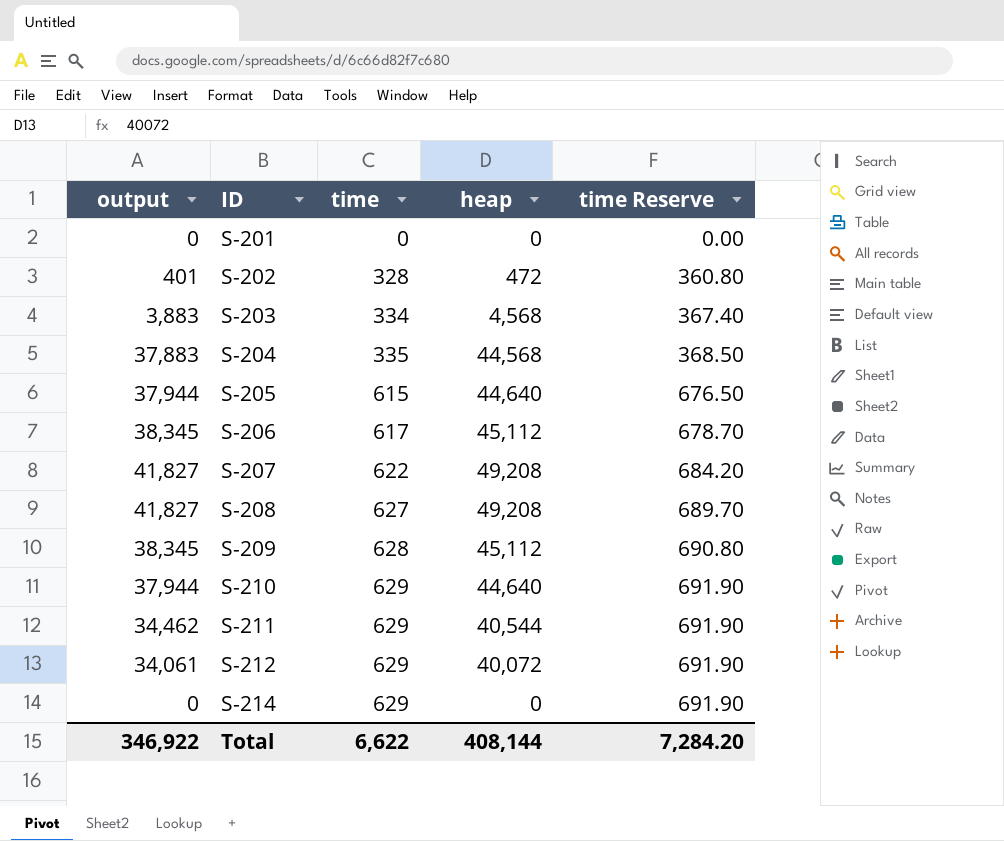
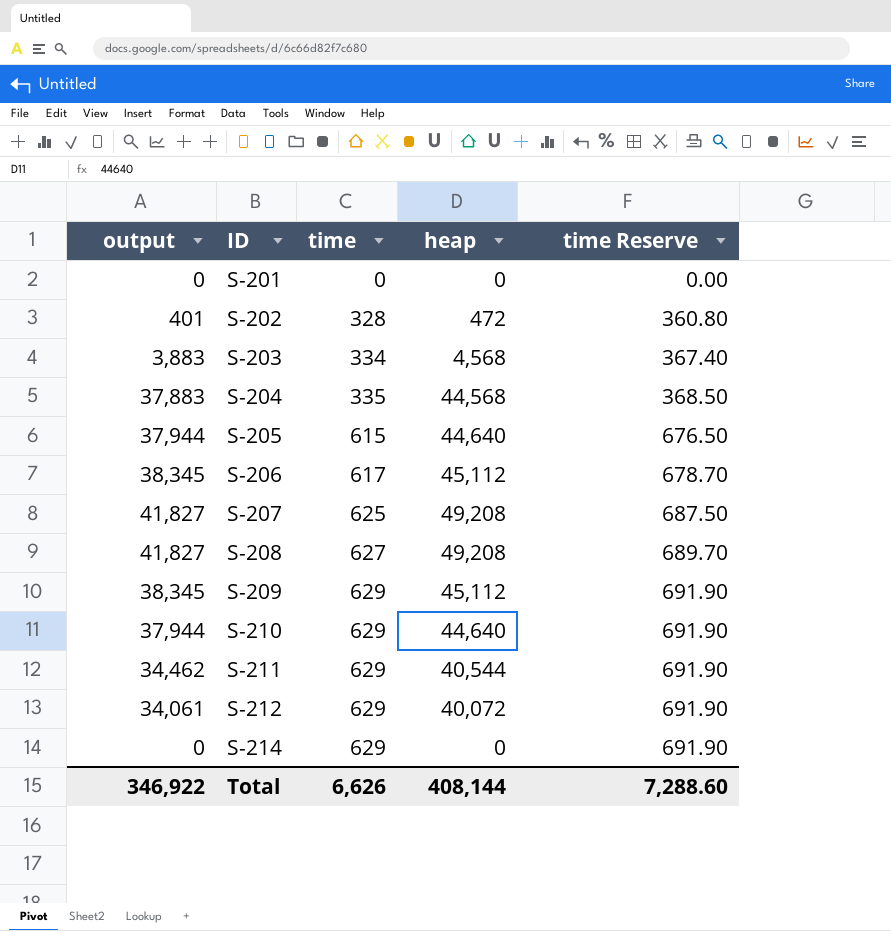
S-207 | time: 622 -> 625
S-207 | time Reserve: 684.20 -> 687.50
S-209 | time: 628 -> 629
S-209 | time Reserve: 690.80 -> 691.90
Total | time: 6,622 -> 6,626
Total | time Reserve: 7,284.20 -> 7,288.60

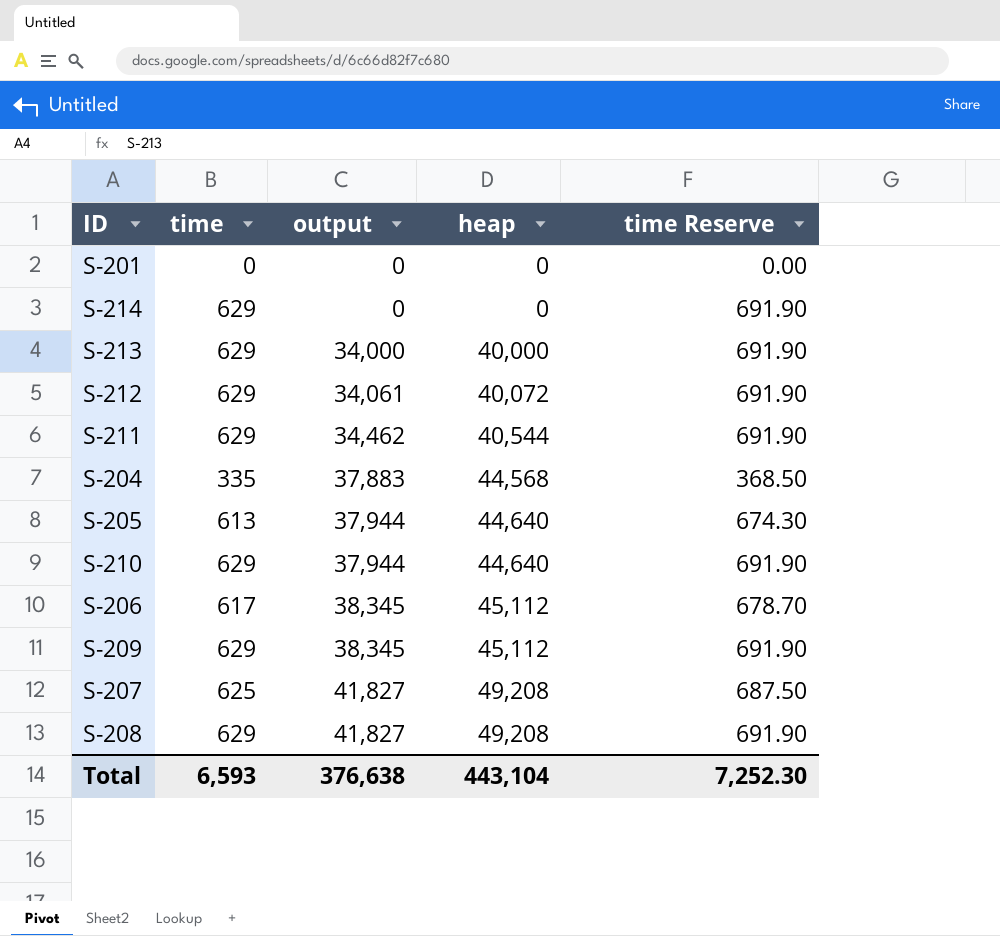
row order: ID ascending -> output ascending
column output | position: 1 -> 3
row S-202: 401 | 328 | 472 | 360.80 -> none
row S-203: 3,883 | 334 | 4,568 | 367.40 -> none
row S-213: none -> 629 | 34,000 | 40,000 | 691.90
S-205 | time: 615 -> 613
S-205 | time Reserve: 676.50 -> 674.30
S-208 | time: 627 -> 629
S-208 | time Reserve: 689.70 -> 691.90
Total | time: 6,626 -> 6,593
Total | output: 346,922 -> 376,638
Total | heap: 408,144 -> 443,104
Total | time Reserve: 7,288.60 -> 7,252.30

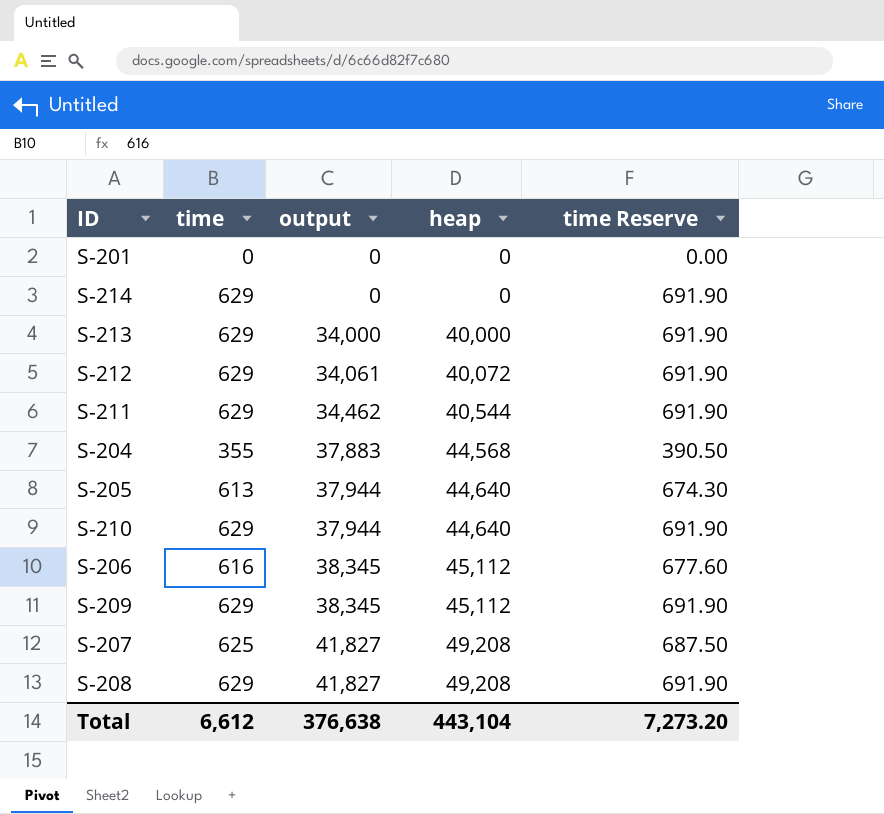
S-204 | time: 335 -> 355
S-204 | time Reserve: 368.50 -> 390.50
S-206 | time: 617 -> 616
S-206 | time Reserve: 678.70 -> 677.60
Total | time: 6,593 -> 6,612
Total | time Reserve: 7,252.30 -> 7,273.20

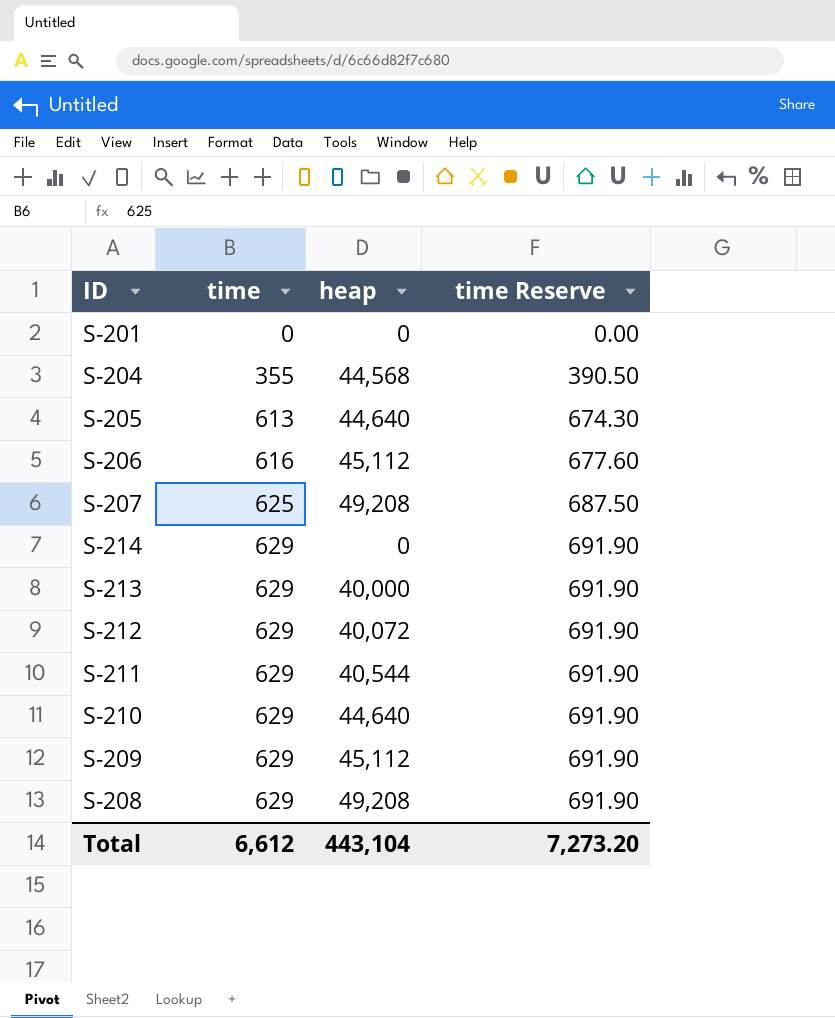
row order: output ascending -> time ascending
column output | formula: [heap] * 0.85 -> none

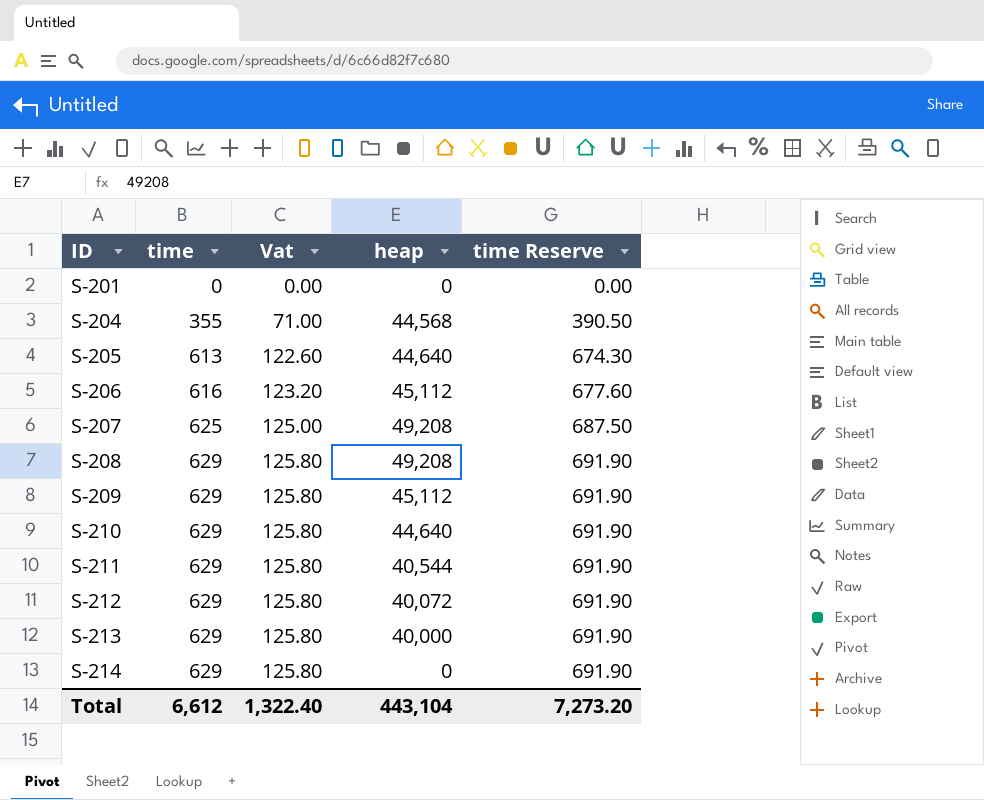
row order: time ascending -> ID ascending
column Vat | formula: none -> [time] * 0.2

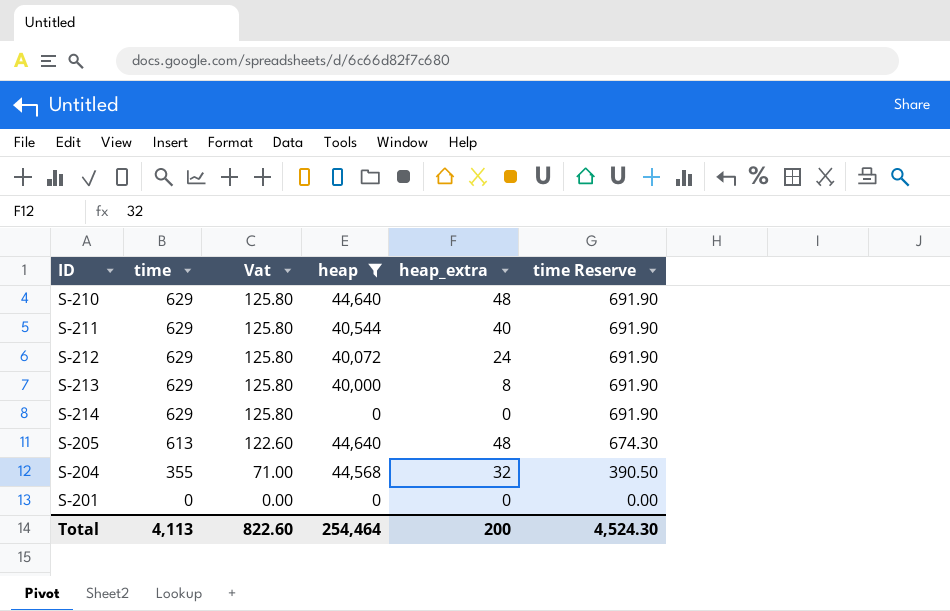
filter: none -> heap <= 44,640
row order: ID ascending -> time descending
column heap_extra | position: none -> 5
Total | time: 6,612 -> 4,113
Total | Vat: 1,322.40 -> 822.60
Total | heap: 443,104 -> 254,464
Total | time Reserve: 7,273.20 -> 4,524.30

